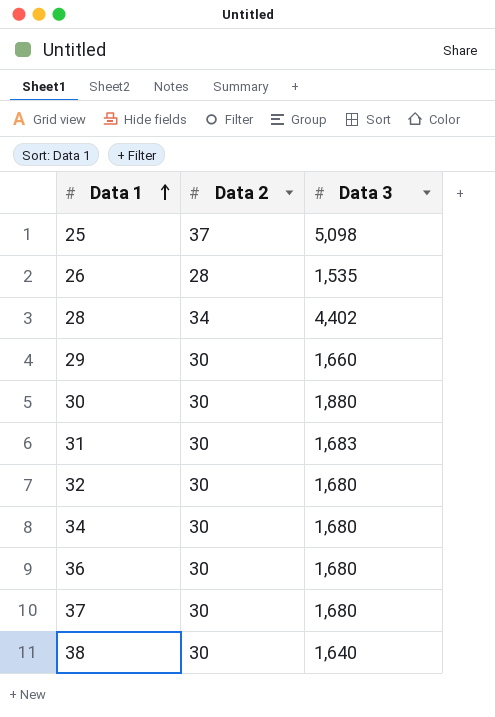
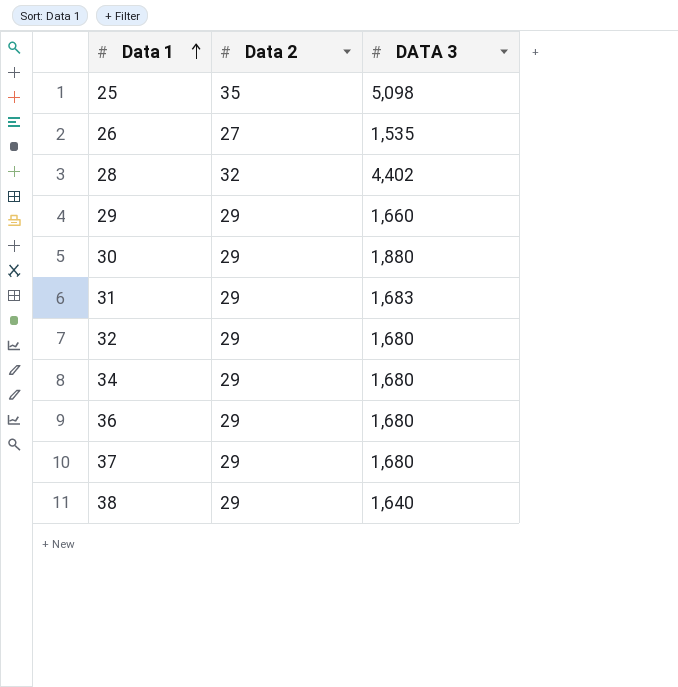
column name: Data 3 -> DATA 3
25 | Data 2: 37 -> 35
26 | Data 2: 28 -> 27
28 | Data 2: 34 -> 32
29 | Data 2: 30 -> 29
30 | Data 2: 30 -> 29
31 | Data 2: 30 -> 29
32 | Data 2: 30 -> 29
34 | Data 2: 30 -> 29
36 | Data 2: 30 -> 29
37 | Data 2: 30 -> 29
38 | Data 2: 30 -> 29

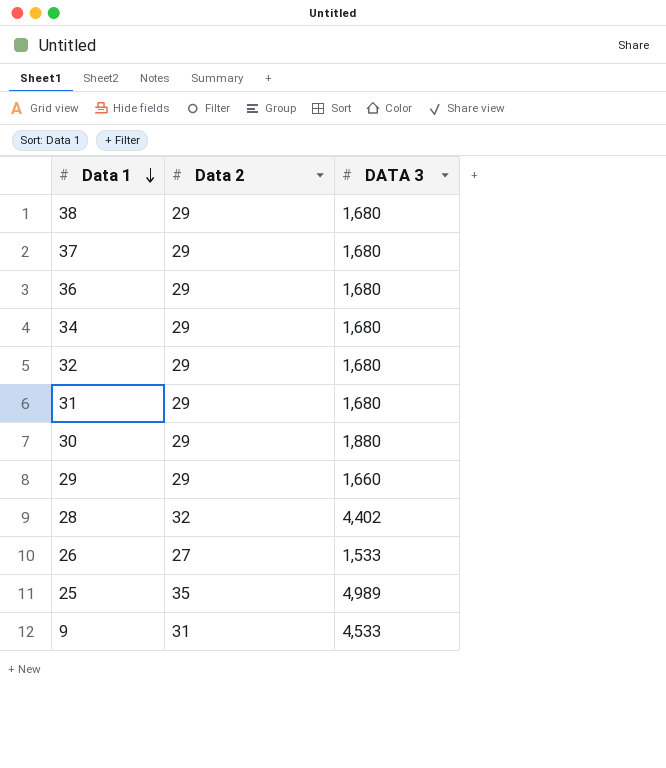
row order: Data 1 ascending -> Data 1 descending
38 | DATA 3: 1,640 -> 1,680
31 | DATA 3: 1,683 -> 1,680
26 | DATA 3: 1,535 -> 1,533
25 | DATA 3: 5,098 -> 4,989
row 9: none -> 31 | 4,533

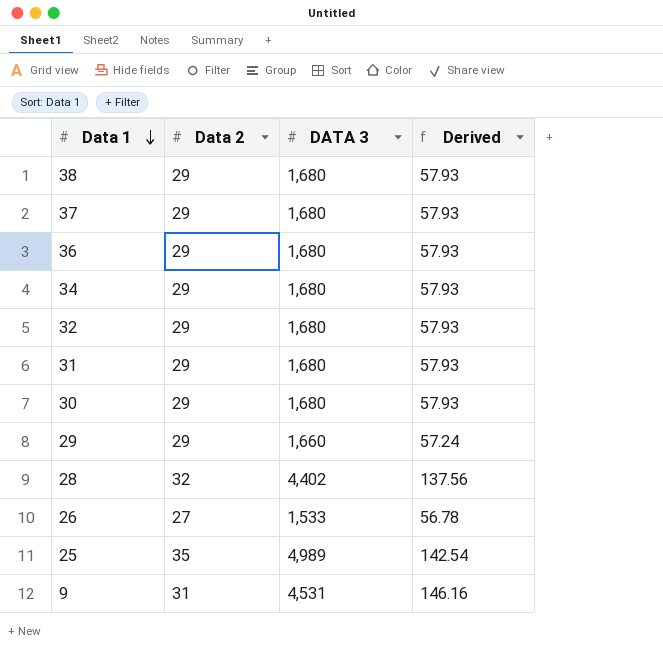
column Derived | formula: none -> [DATA 3] / [Data 2]
30 | DATA 3: 1,880 -> 1,680
9 | DATA 3: 4,533 -> 4,531

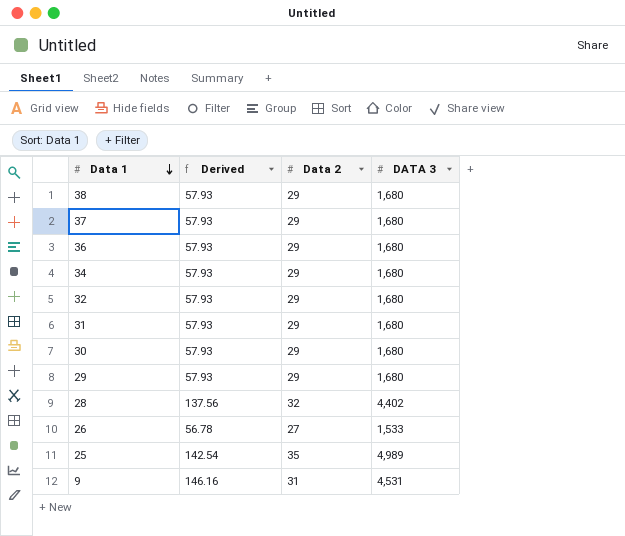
column Derived | position: 4 -> 2
29 | Derived: 57.24 -> 57.93
29 | DATA 3: 1,660 -> 1,680

